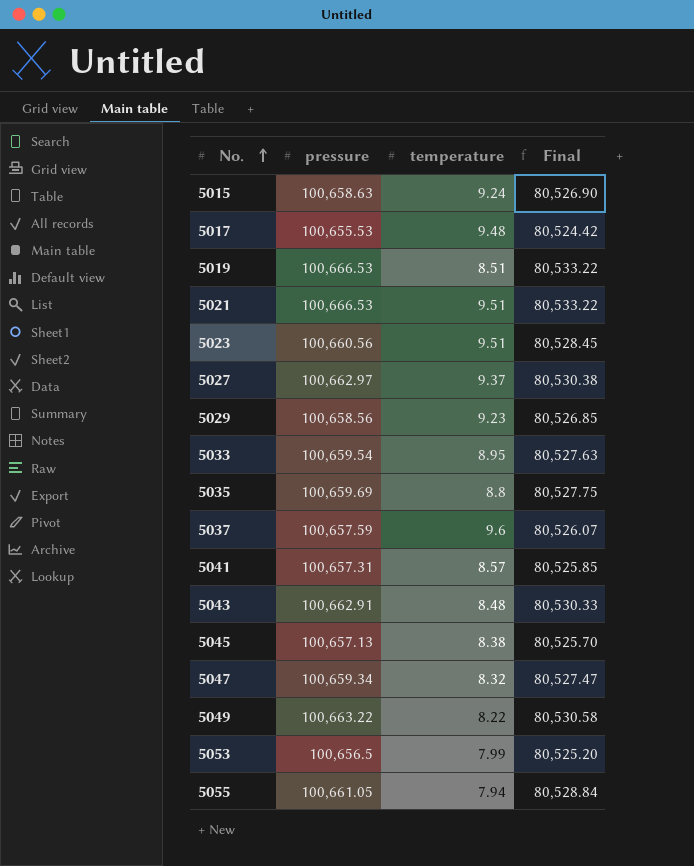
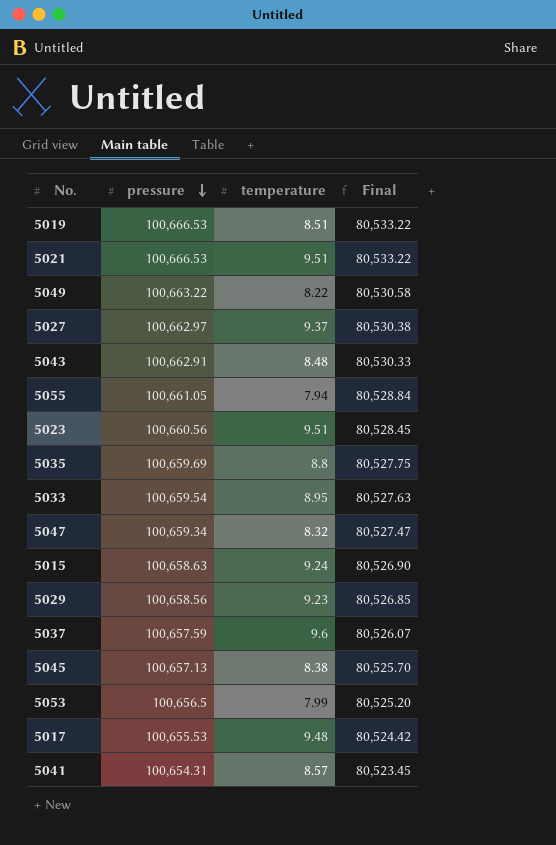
row order: No. ascending -> pressure descending
5041 | pressure: 100,657.31 -> 100,654.31
5041 | Final: 80,525.85 -> 80,523.45

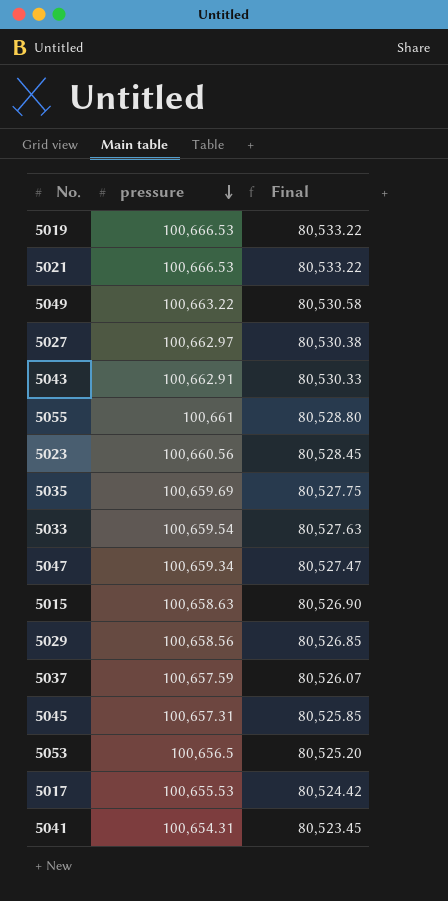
column temperature | position: 3 -> none
5055 | pressure: 100,661.05 -> 100,661
5055 | Final: 80,528.84 -> 80,528.80
5045 | pressure: 100,657.13 -> 100,657.31
5045 | Final: 80,525.70 -> 80,525.85

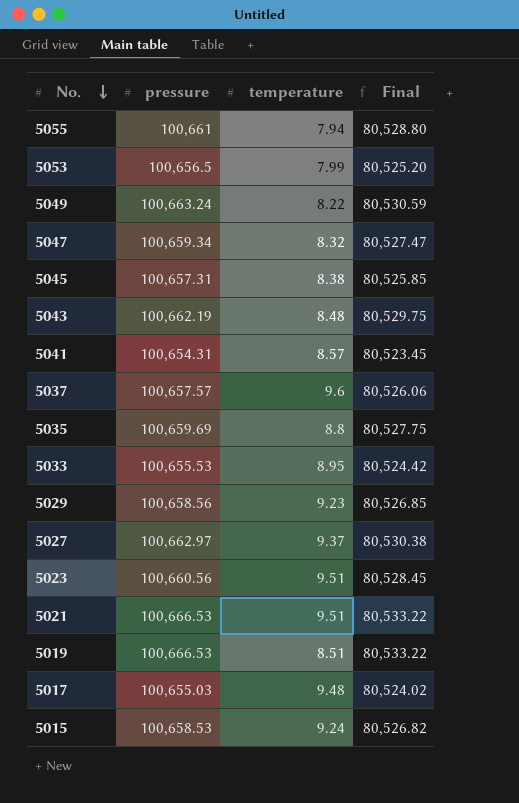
row order: pressure descending -> No. descending
column temperature | position: none -> 3
5049 | pressure: 100,663.22 -> 100,663.24
5049 | Final: 80,530.58 -> 80,530.59
5043 | pressure: 100,662.91 -> 100,662.19
5043 | Final: 80,530.33 -> 80,529.75
5037 | pressure: 100,657.59 -> 100,657.57
5037 | Final: 80,526.07 -> 80,526.06
5033 | pressure: 100,659.54 -> 100,655.53
5033 | Final: 80,527.63 -> 80,524.42
5017 | pressure: 100,655.53 -> 100,655.03
5017 | Final: 80,524.42 -> 80,524.02
5015 | pressure: 100,658.63 -> 100,658.53
5015 | Final: 80,526.90 -> 80,526.82

